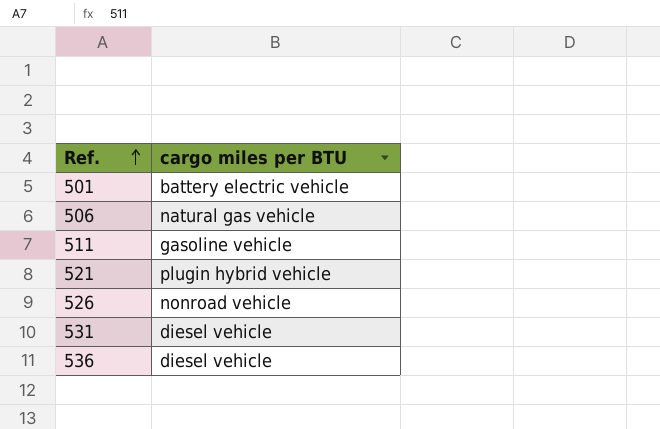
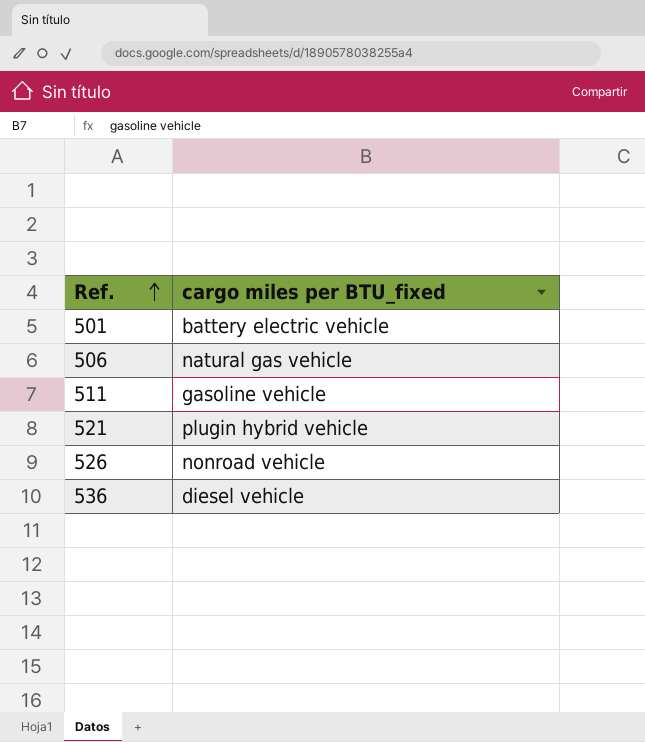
column name: cargo miles per BTU -> cargo miles per BTU_fixed
row 531: diesel vehicle -> none

